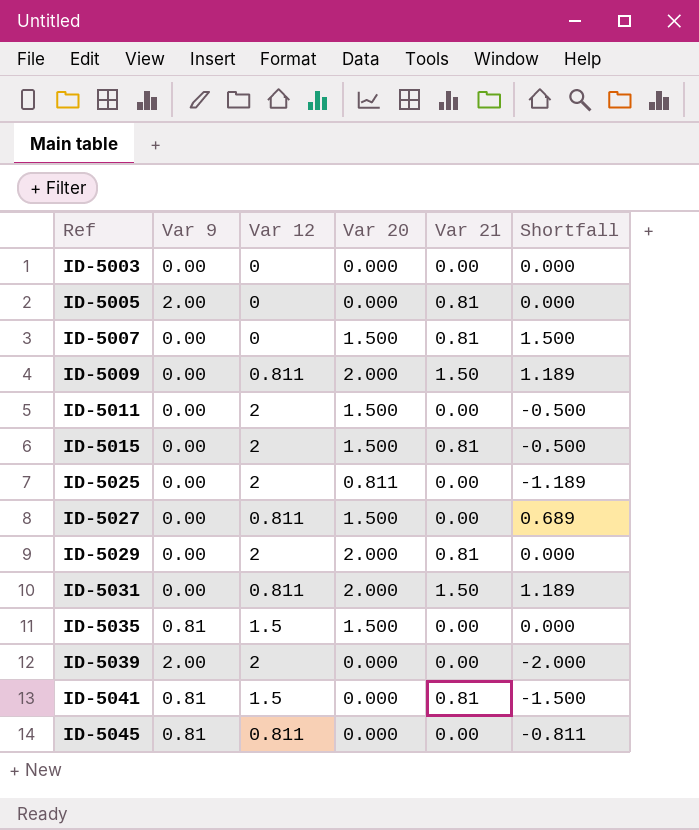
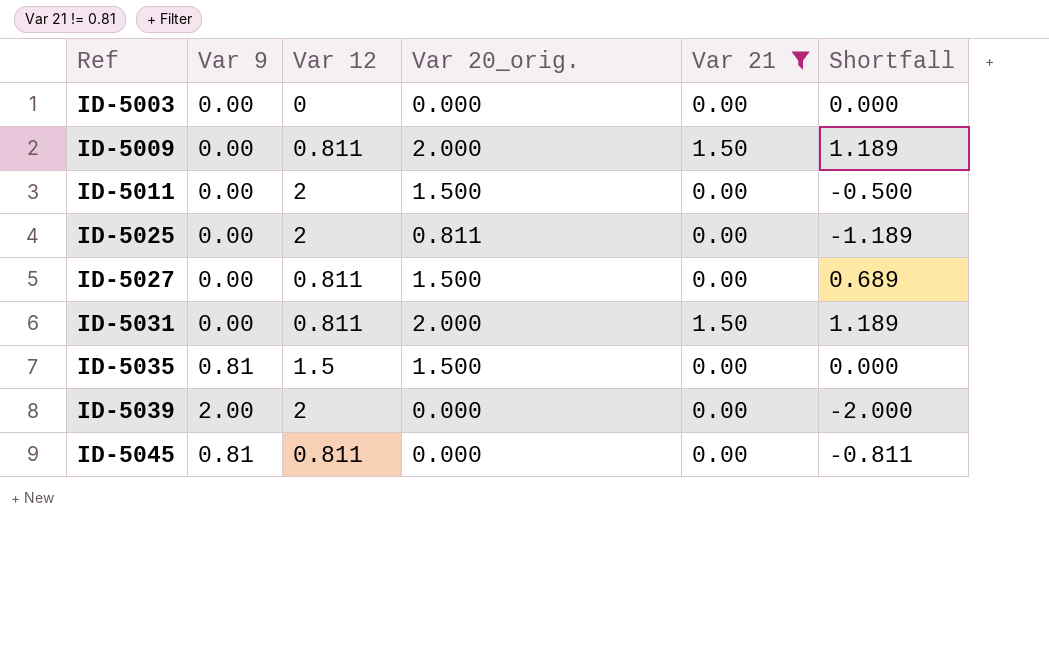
filter: none -> Var 21 != 0.81
column name: Var 20 -> Var 20_orig.

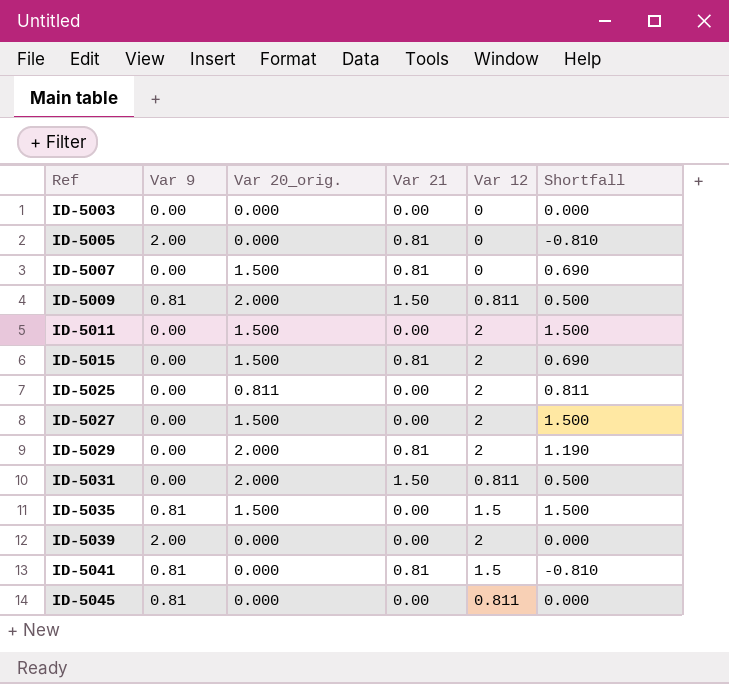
filter: Var 21 != 0.81 -> none
column Var 12 | position: 3 -> 5
column Shortfall | formula: [Var 20_orig.] - [Var 12] -> [Var 20_orig.] - [Var 21]
ID-5009 | Var 9: 0.00 -> 0.81
ID-5027 | Var 12: 0.811 -> 2

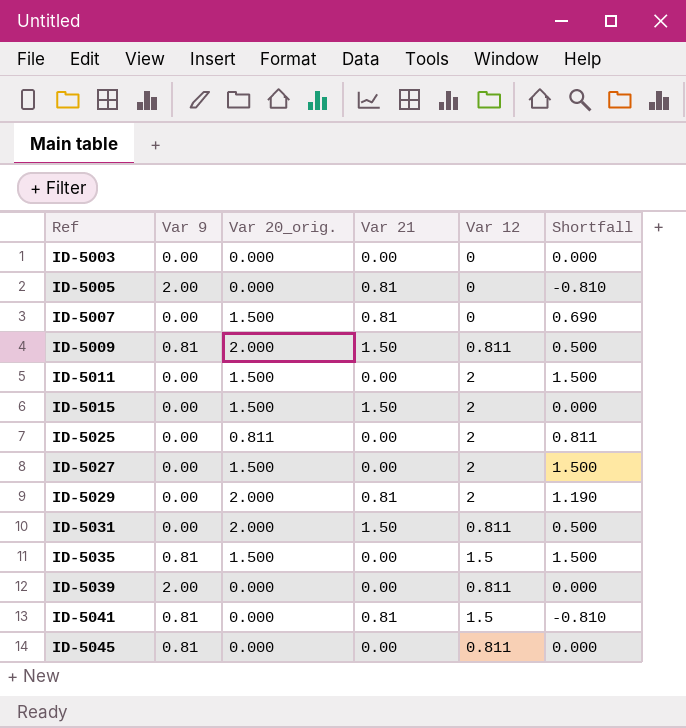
ID-5015 | Var 21: 0.81 -> 1.50
ID-5015 | Shortfall: 0.690 -> 0.000
ID-5039 | Var 12: 2 -> 0.811

